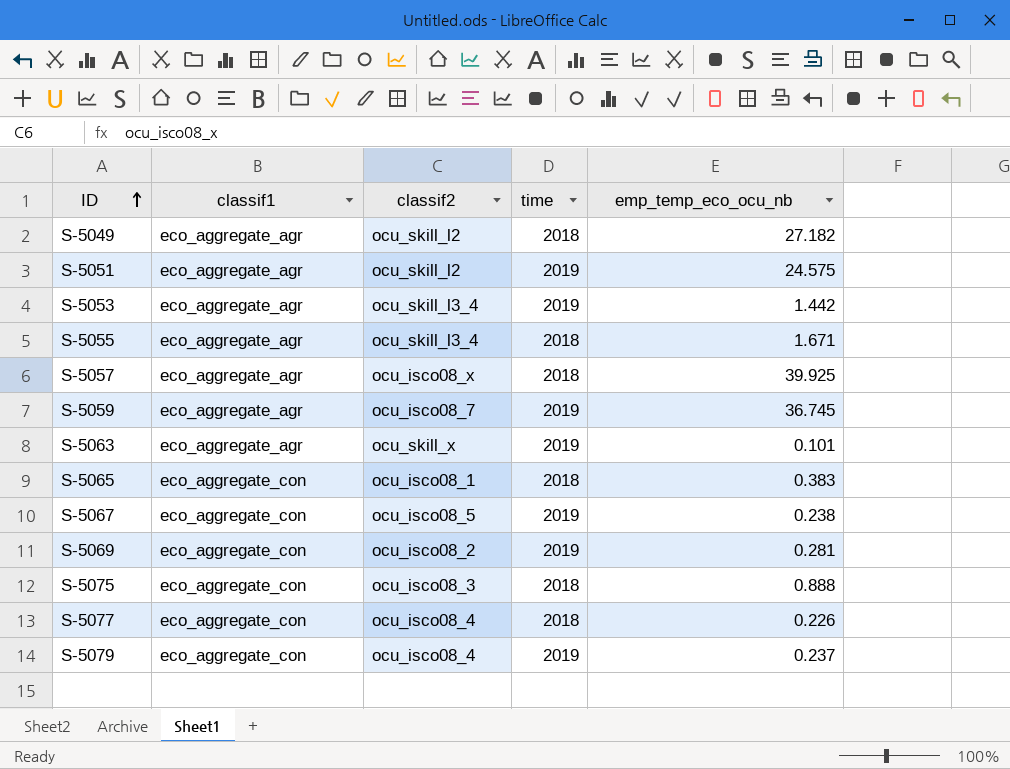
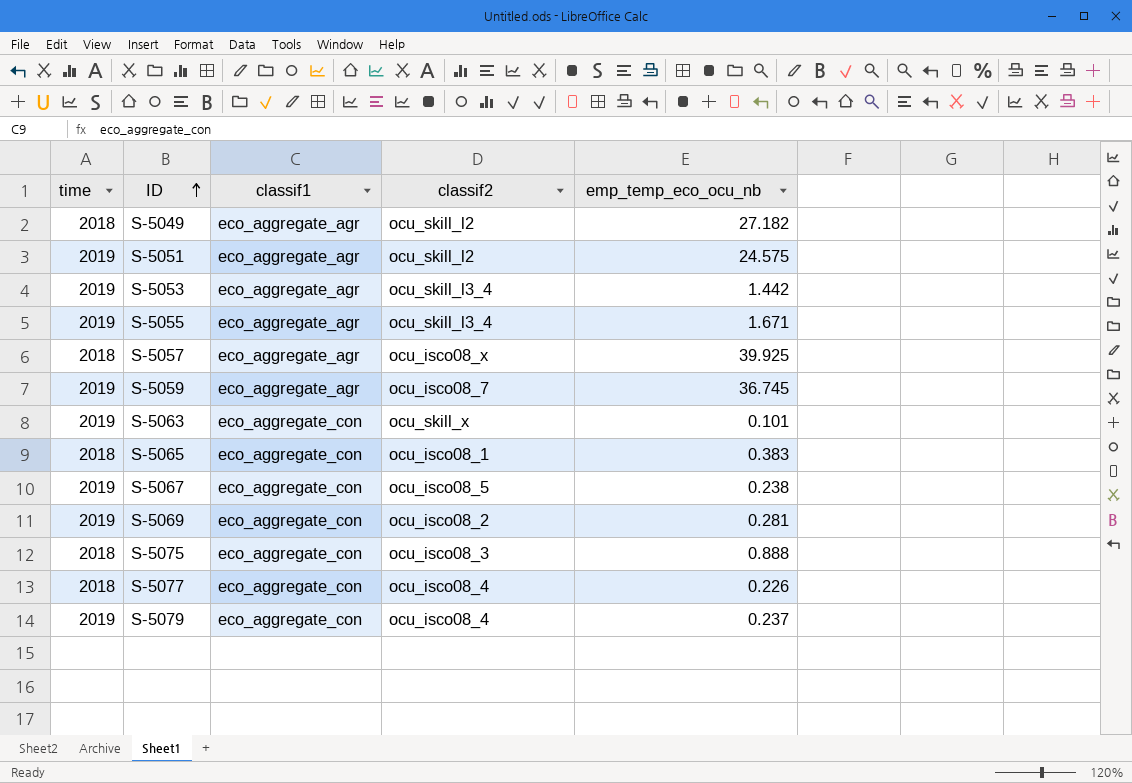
column time | position: 4 -> 1
S-5055 | time: 2018 -> 2019
S-5063 | classif1: eco_aggregate_agr -> eco_aggregate_con

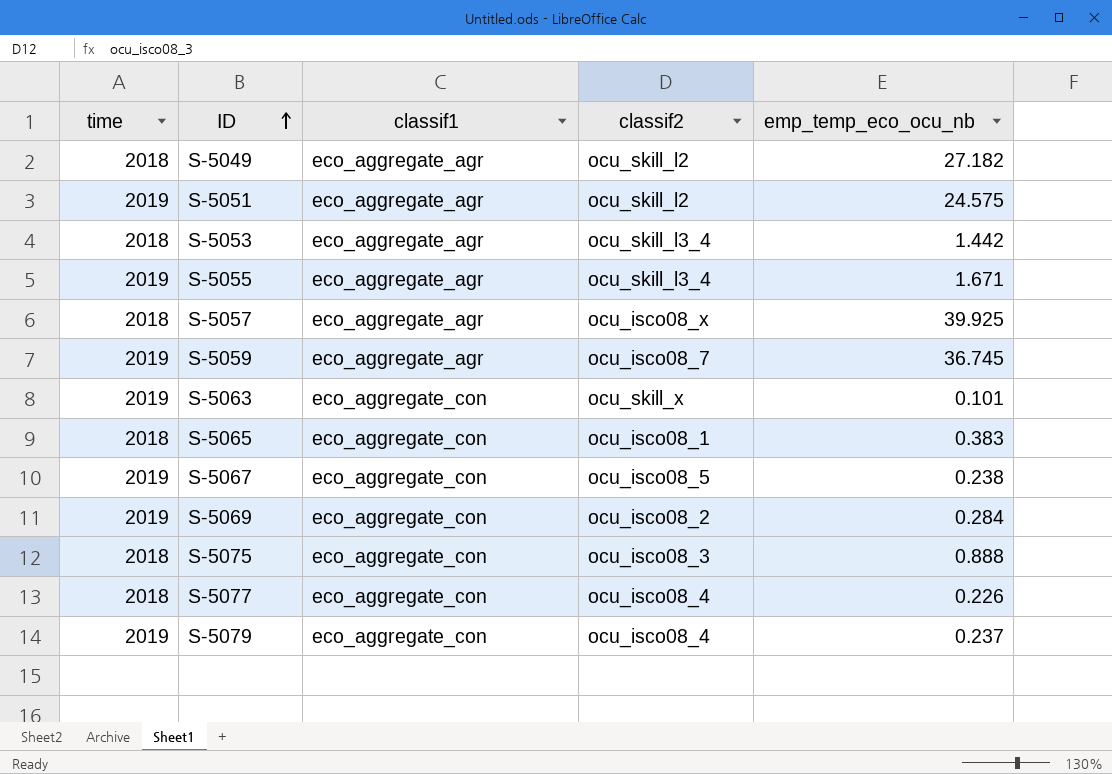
S-5053 | time: 2019 -> 2018
S-5069 | emp_temp_eco_ocu_nb: 0.281 -> 0.284

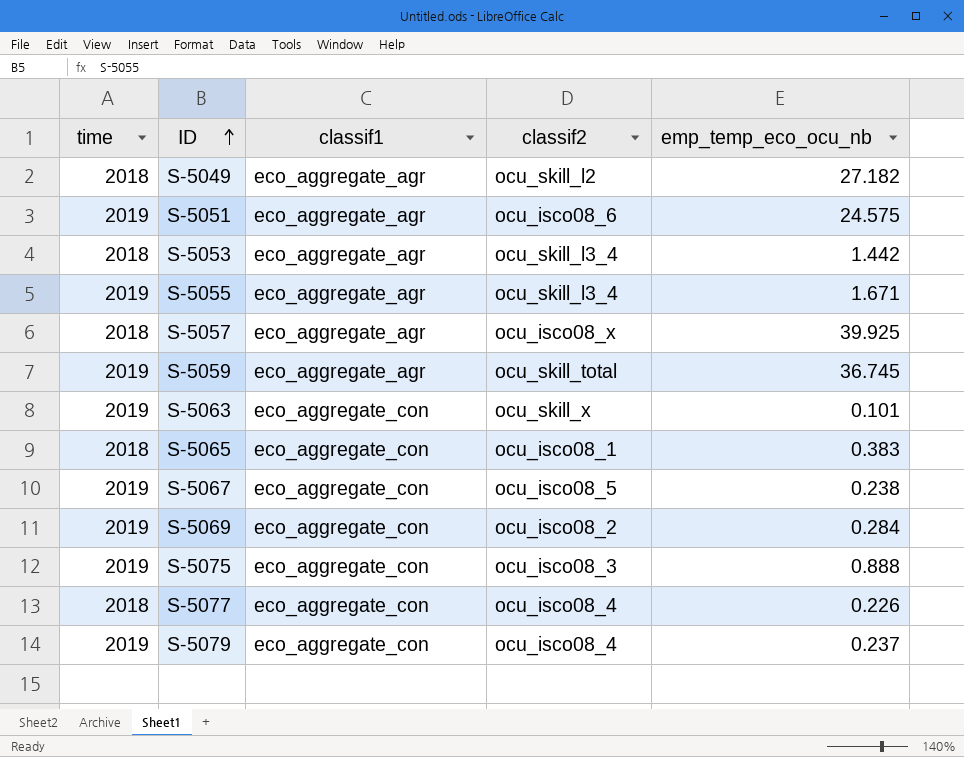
S-5051 | classif2: ocu_skill_l2 -> ocu_isco08_6
S-5059 | classif2: ocu_isco08_7 -> ocu_skill_total
S-5075 | time: 2018 -> 2019

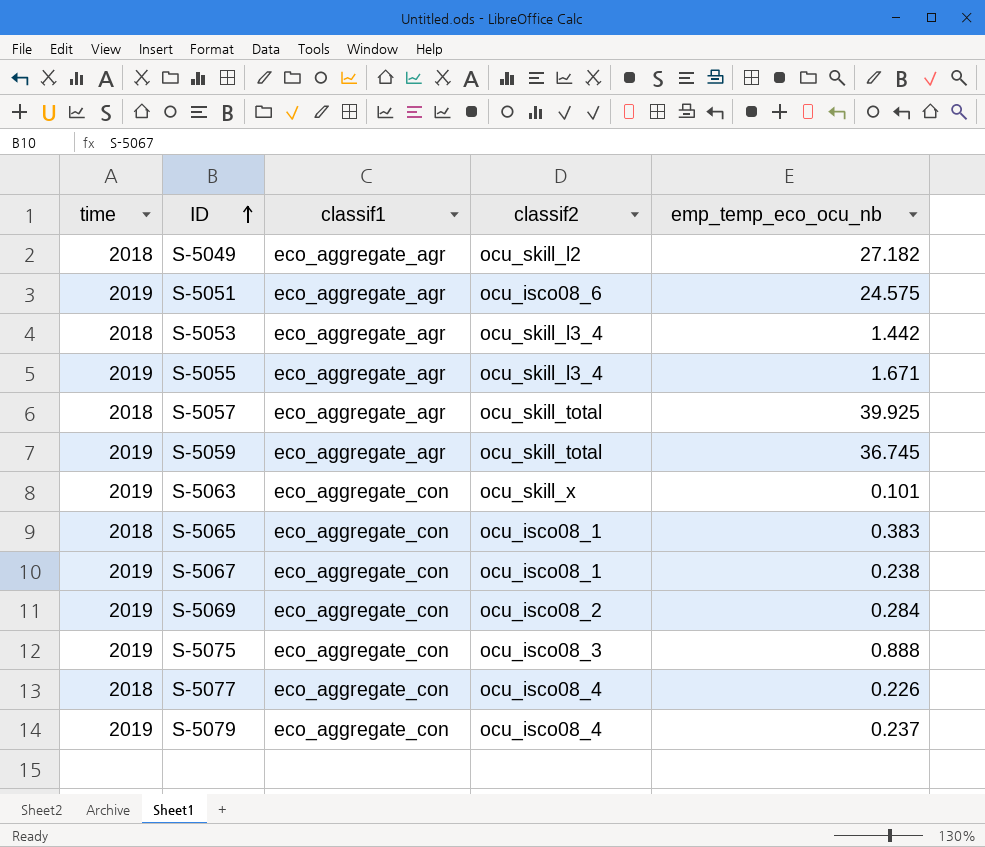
S-5057 | classif2: ocu_isco08_x -> ocu_skill_total
S-5067 | classif2: ocu_isco08_5 -> ocu_isco08_1

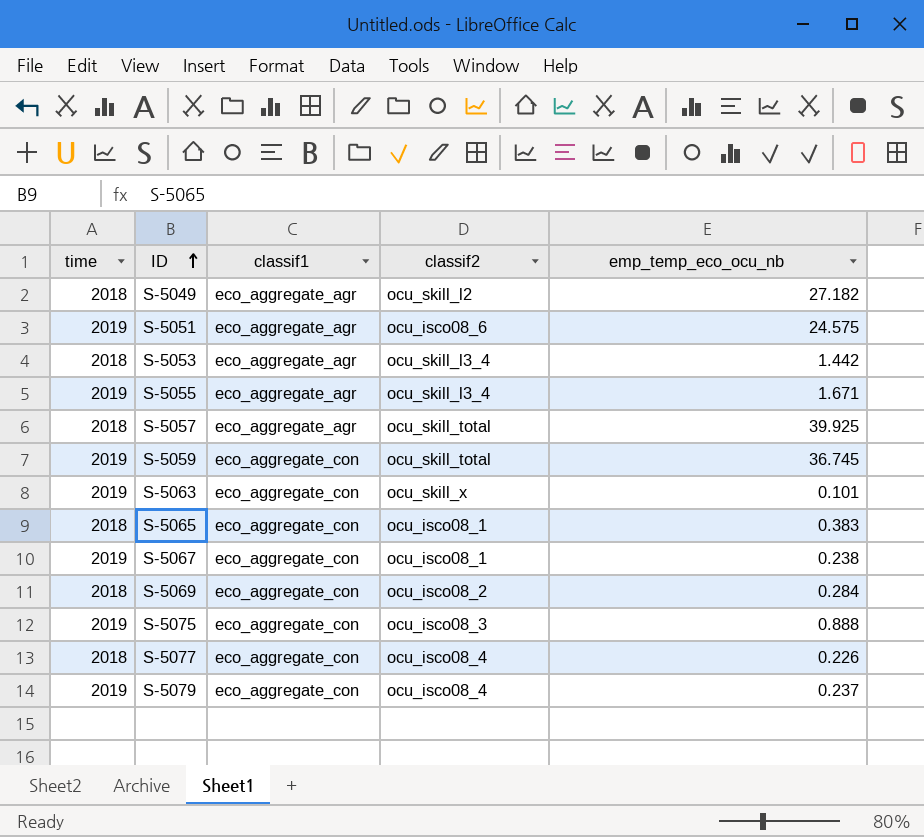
S-5059 | classif1: eco_aggregate_agr -> eco_aggregate_con
S-5069 | time: 2019 -> 2018

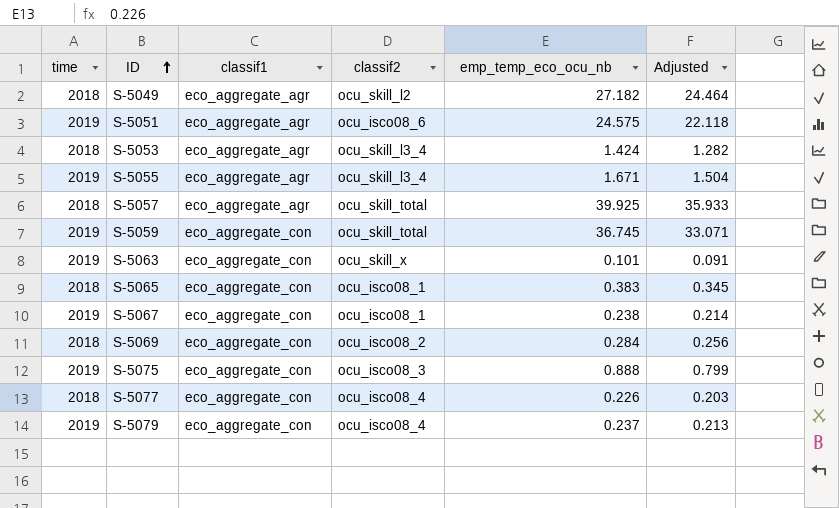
column Adjusted | formula: none -> [emp_temp_eco_ocu_nb] * 0.9
S-5053 | emp_temp_eco_ocu_nb: 1.442 -> 1.424

